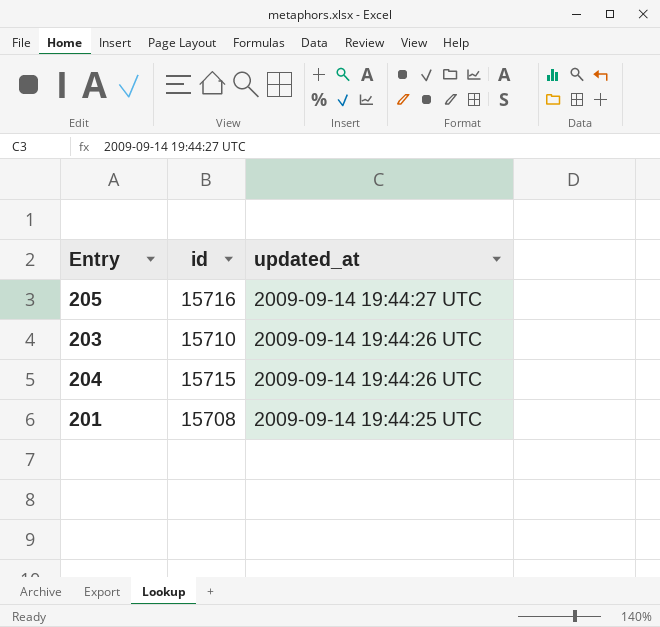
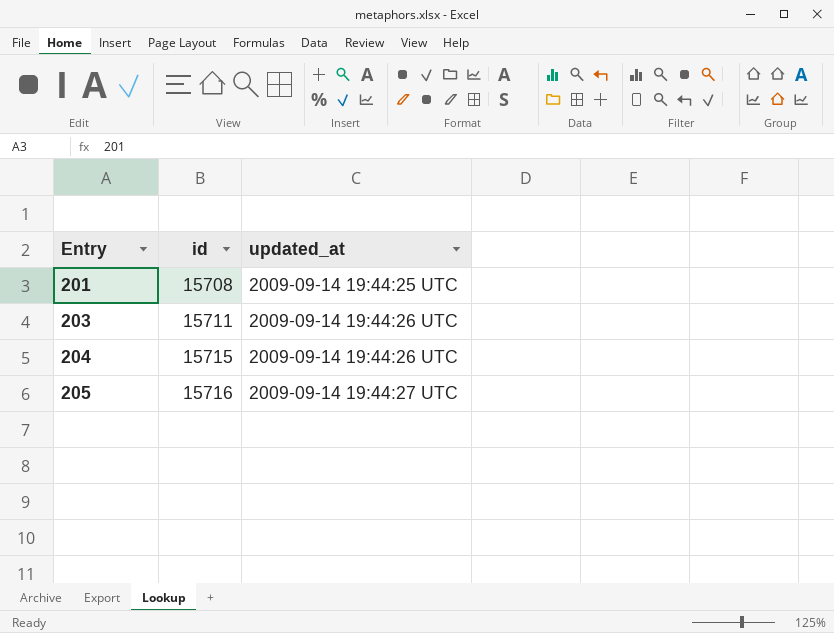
row order: updated_at descending -> Entry ascending
203 | id: 15710 -> 15711

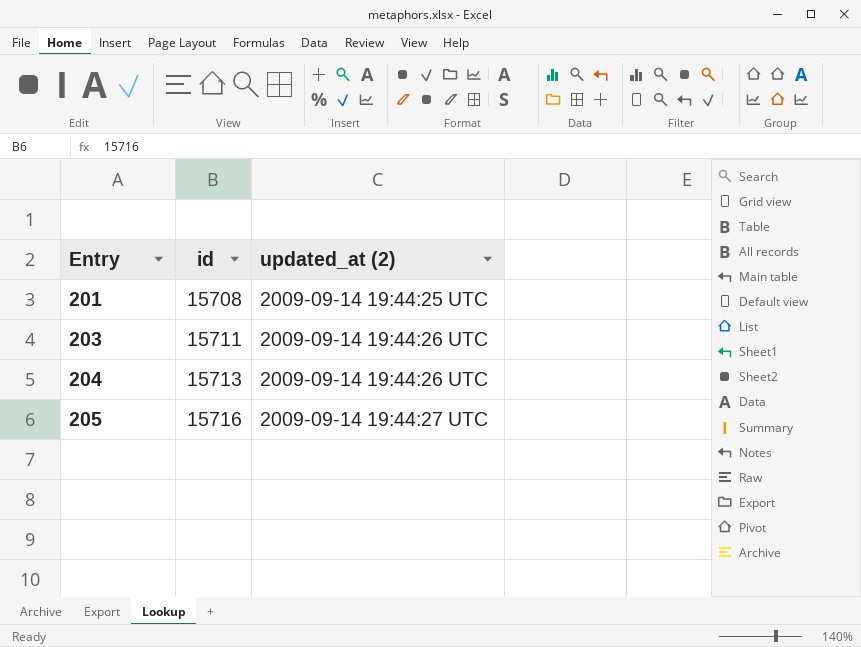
column name: updated_at -> updated_at (2)
204 | id: 15715 -> 15713

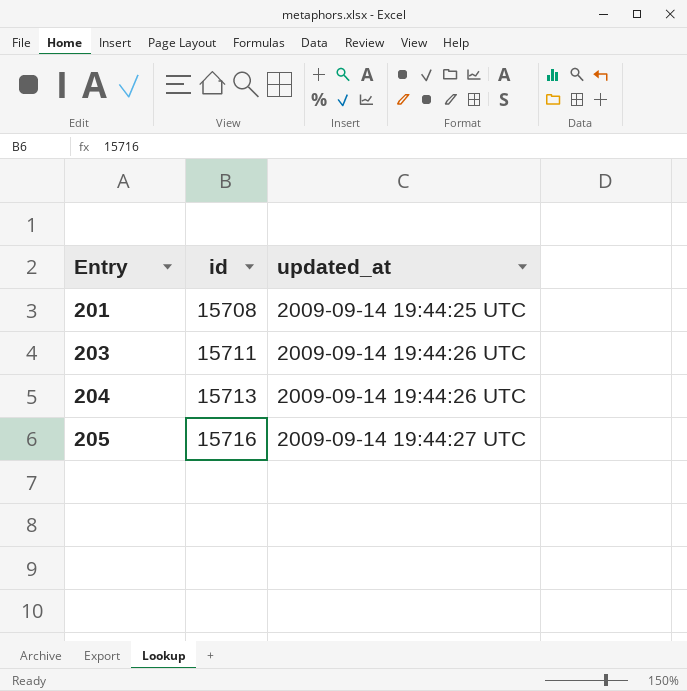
column name: updated_at (2) -> updated_at

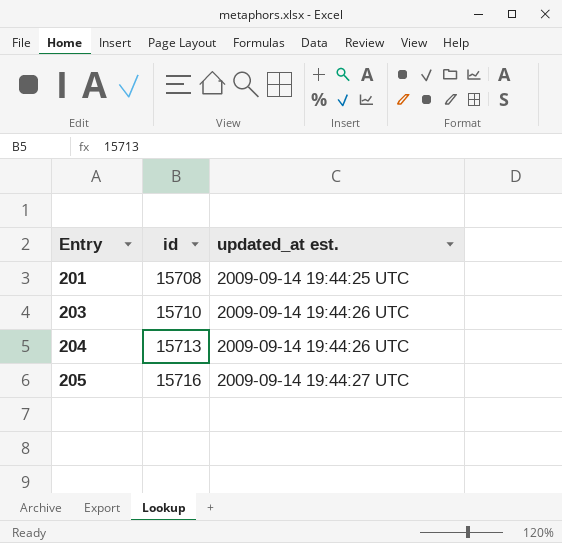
column name: updated_at -> updated_at est.
203 | id: 15711 -> 15710

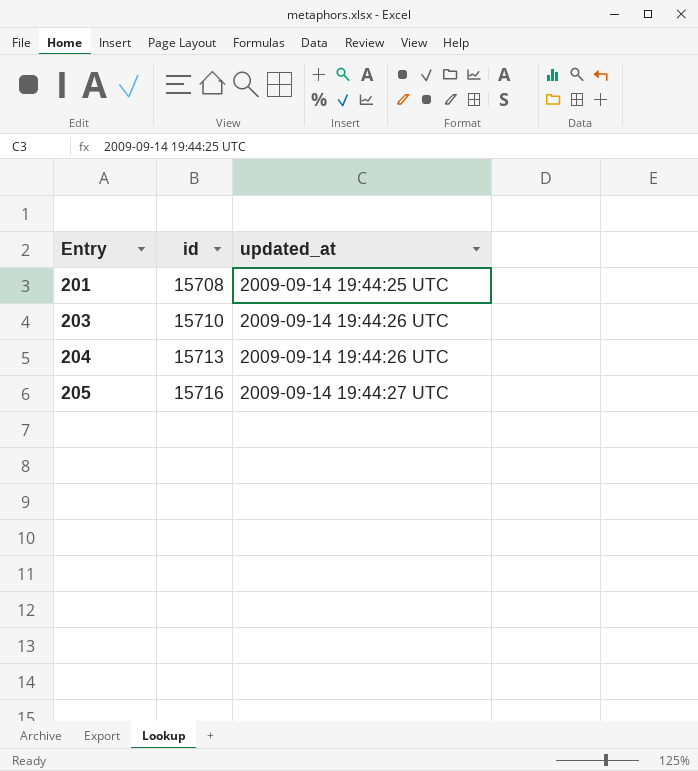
column name: updated_at est. -> updated_at

